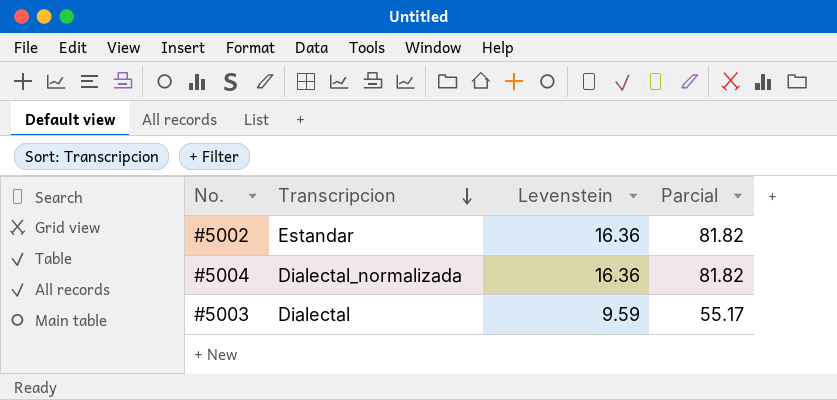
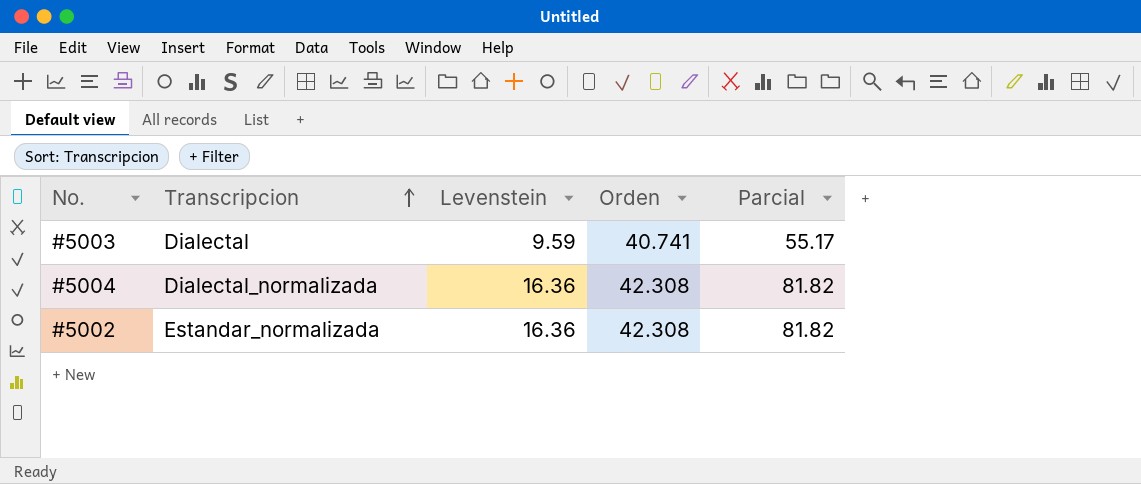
row order: Transcripcion descending -> Transcripcion ascending
column Orden | position: none -> 4
#5002 | Transcripcion: Estandar -> Estandar_normalizada

